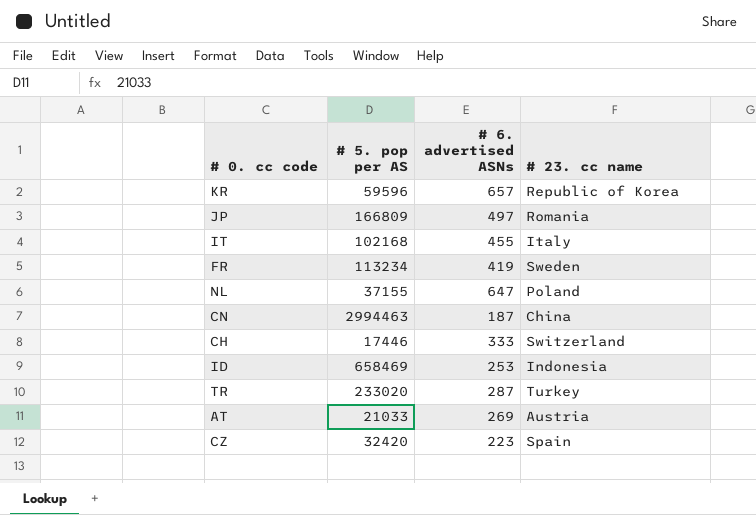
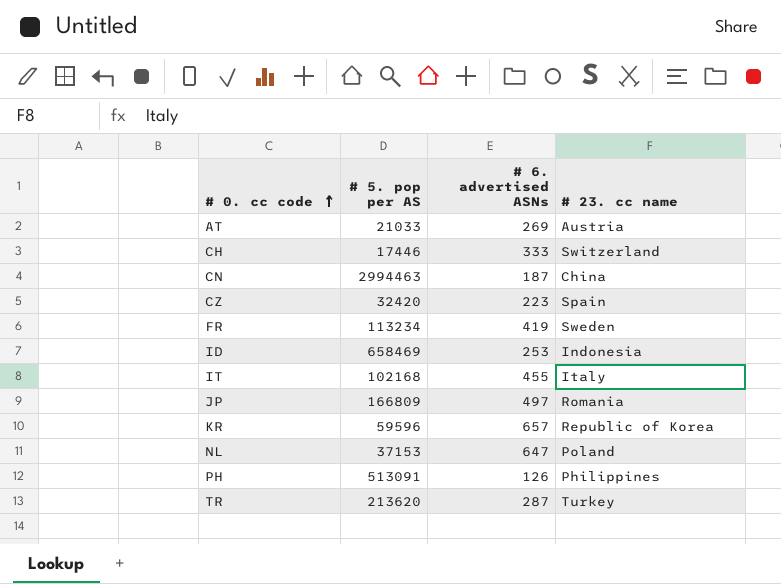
row order: none -> # 0. cc code ascending
NL | # 5. pop per AS: 37155 -> 37153
row PH: none -> 513091 | 126 | Philippines
TR | # 5. pop per AS: 233020 -> 213620

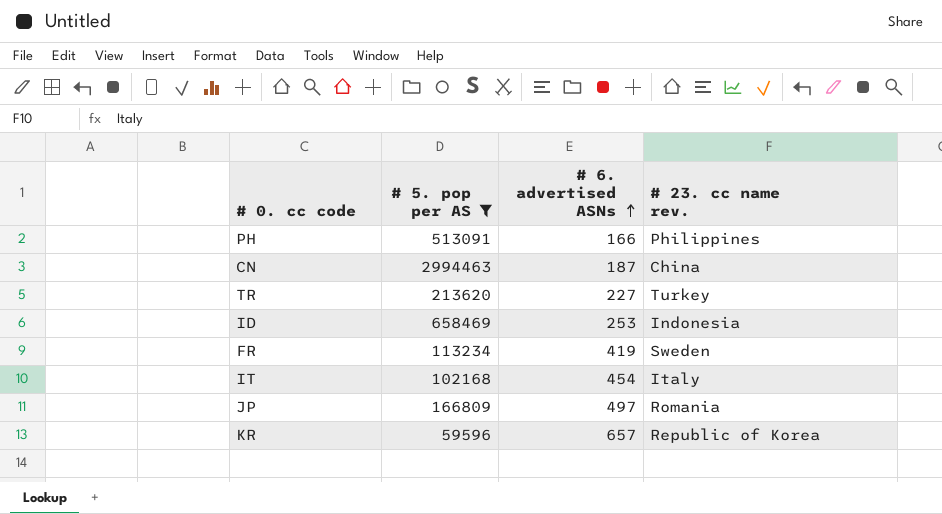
filter: none -> # 5. pop per AS >= 59596
row order: # 0. cc code ascending -> # 6. advertised ASNs ascending
column name: # 23. cc name -> # 23. cc name rev.
PH | # 6. advertised ASNs: 126 -> 166
TR | # 6. advertised ASNs: 287 -> 227
IT | # 6. advertised ASNs: 455 -> 454

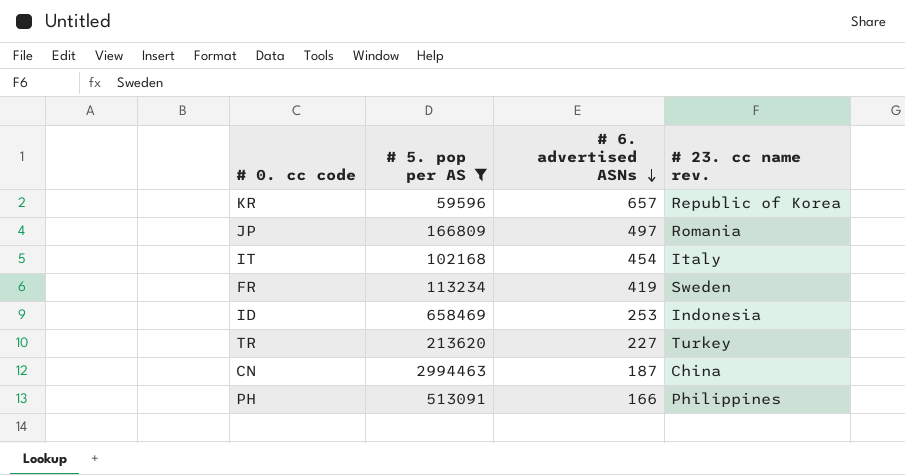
row order: # 6. advertised ASNs ascending -> # 6. advertised ASNs descending

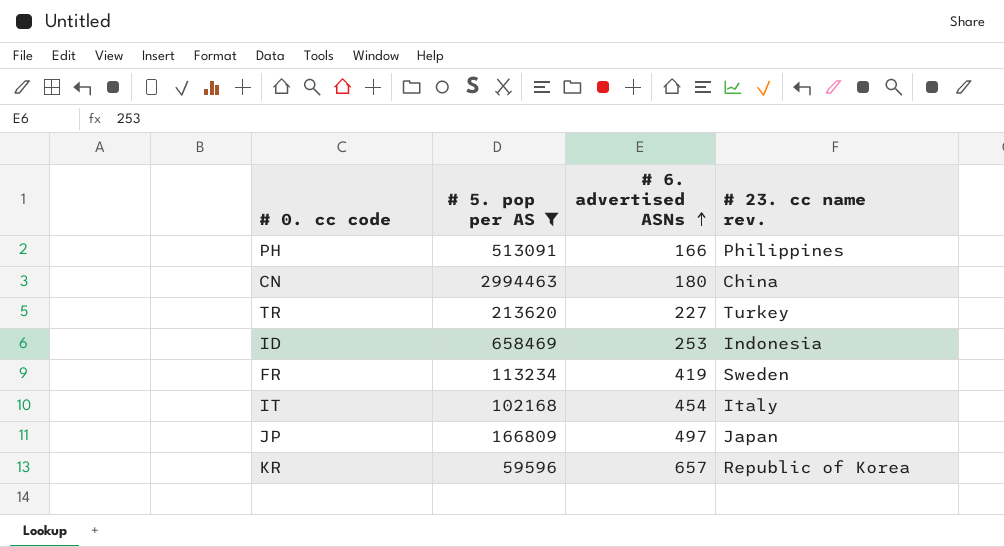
row order: # 6. advertised ASNs descending -> # 6. advertised ASNs ascending
CN | # 6. advertised ASNs: 187 -> 180
JP | # 23. cc name rev.: Romania -> Japan

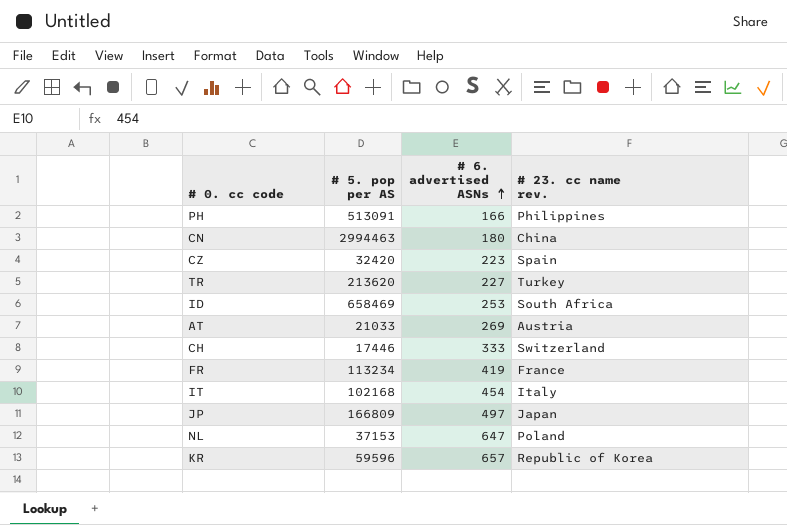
filter: # 5. pop per AS >= 59596 -> none
ID | # 23. cc name rev.: Indonesia -> South Africa
FR | # 23. cc name rev.: Sweden -> France

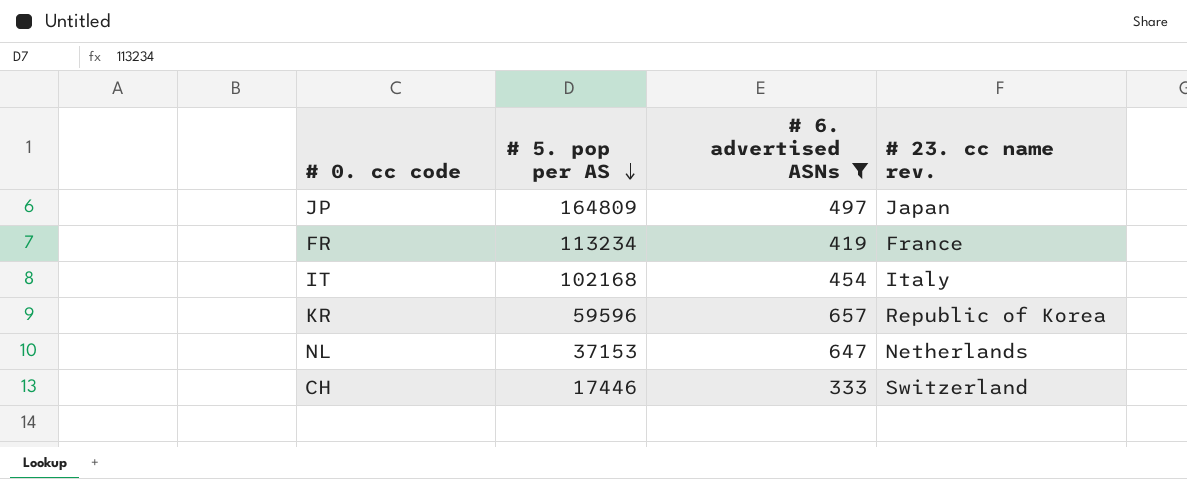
filter: none -> # 6. advertised ASNs >= 333
row order: # 6. advertised ASNs ascending -> # 5. pop per AS descending
JP | # 5. pop per AS: 166809 -> 164809
NL | # 23. cc name rev.: Poland -> Netherlands

